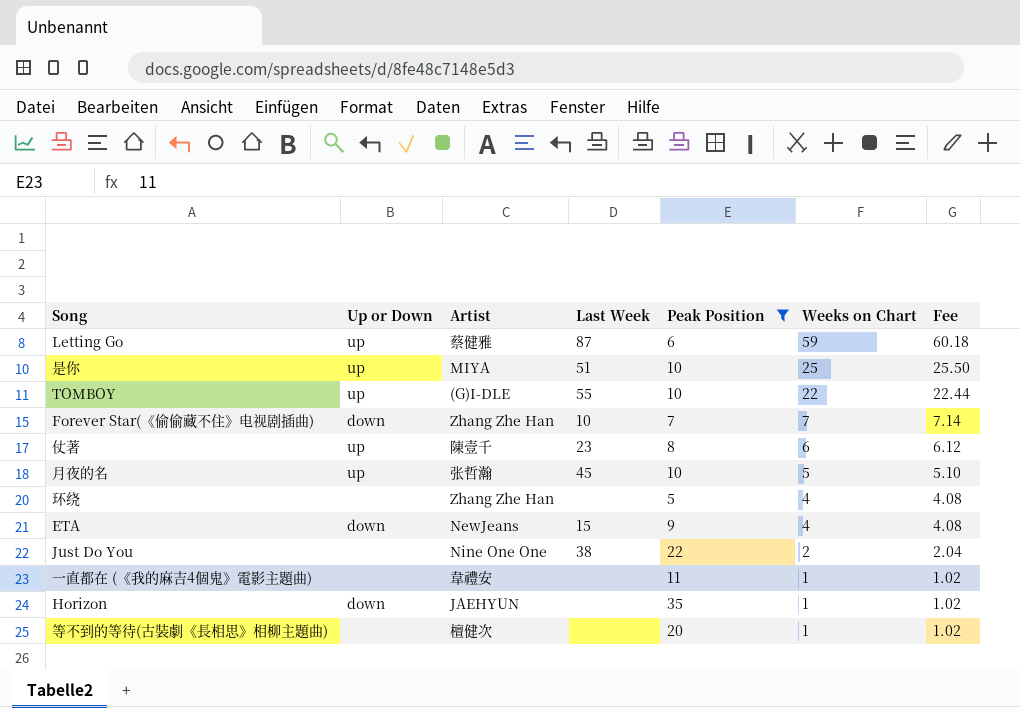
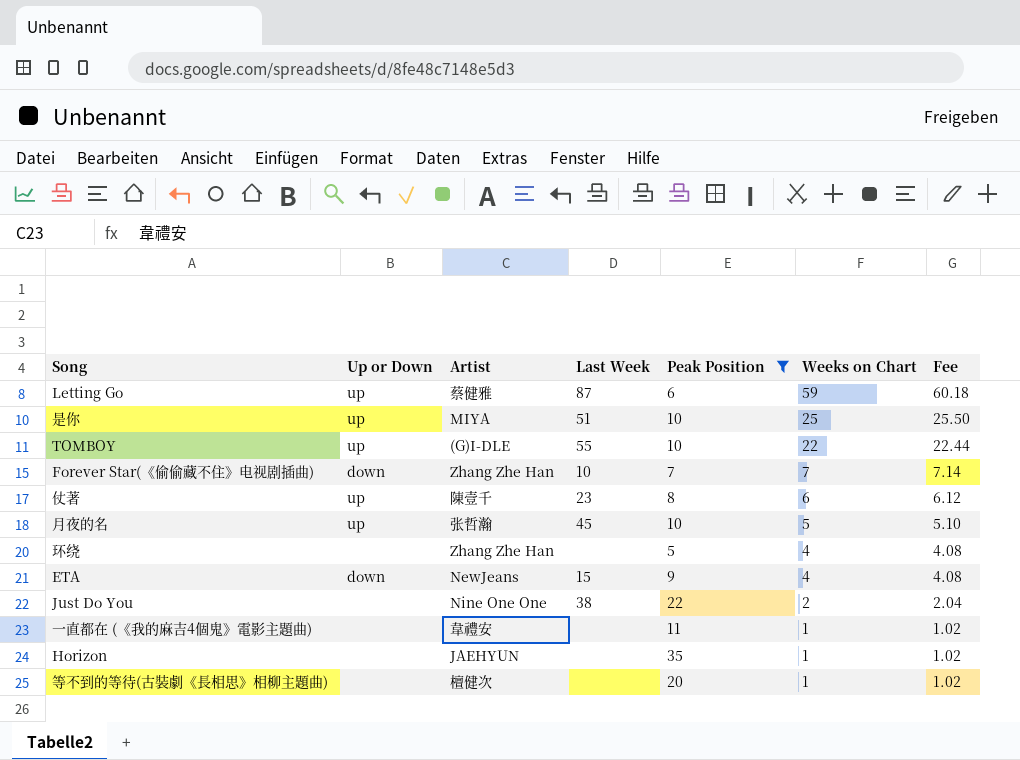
Horizon | Up or Down: down -> none

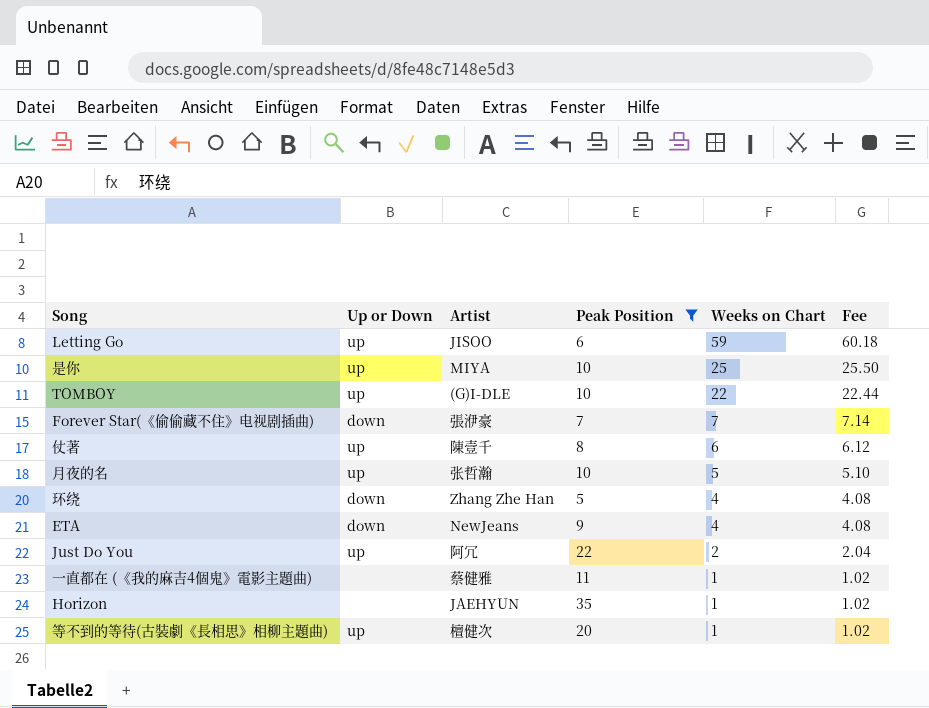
column Last Week | position: 4 -> none
Letting Go | Artist: 蔡健雅 -> JISOO
Forever Star(《偷偷藏不住》电视剧插曲) | Artist: Zhang Zhe Han -> 張洢豪
环绕 | Up or Down: none -> down
Just Do You | Up or Down: none -> up
Just Do You | Artist: Nine One One -> 阿冗
一直都在 (《我的麻吉4個鬼》電影主題曲) | Artist: 韋禮安 -> 蔡健雅
等不到的等待(古裝劇《長相思》相柳主題曲) | Up or Down: none -> up

